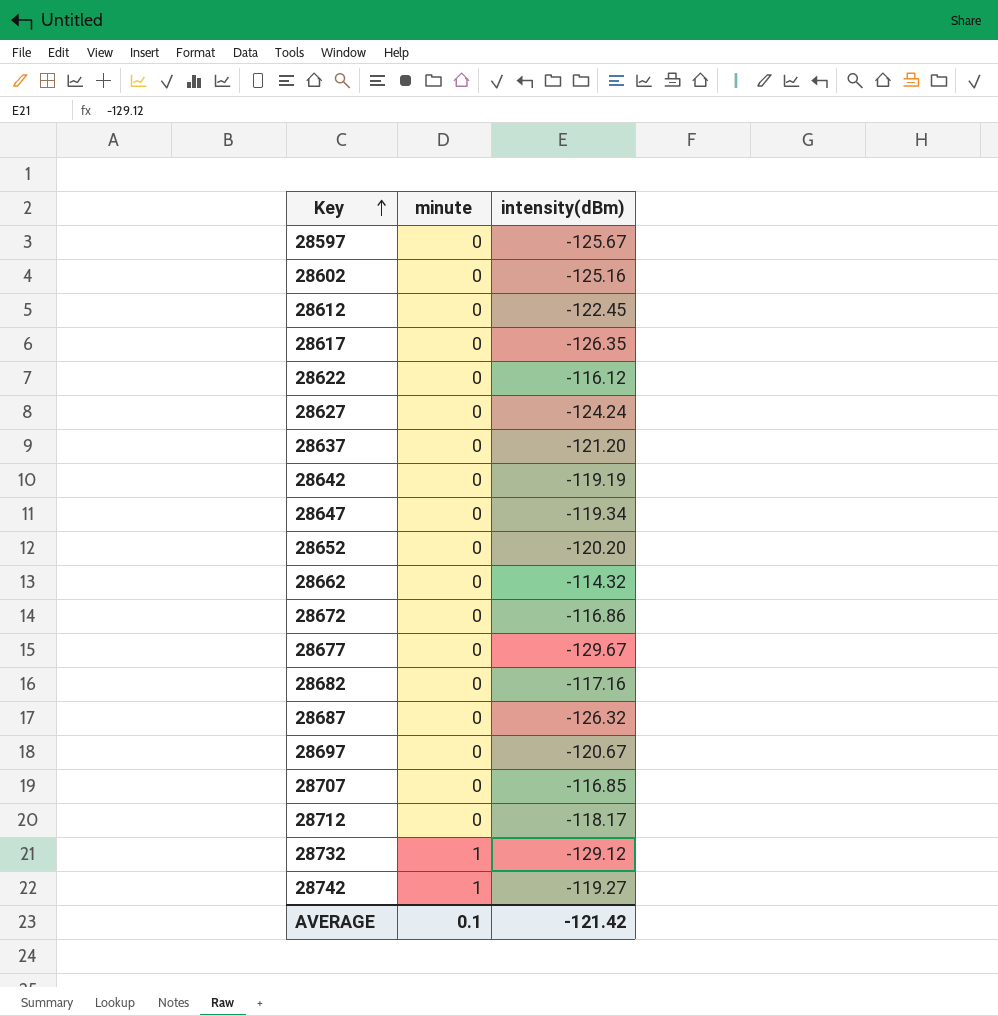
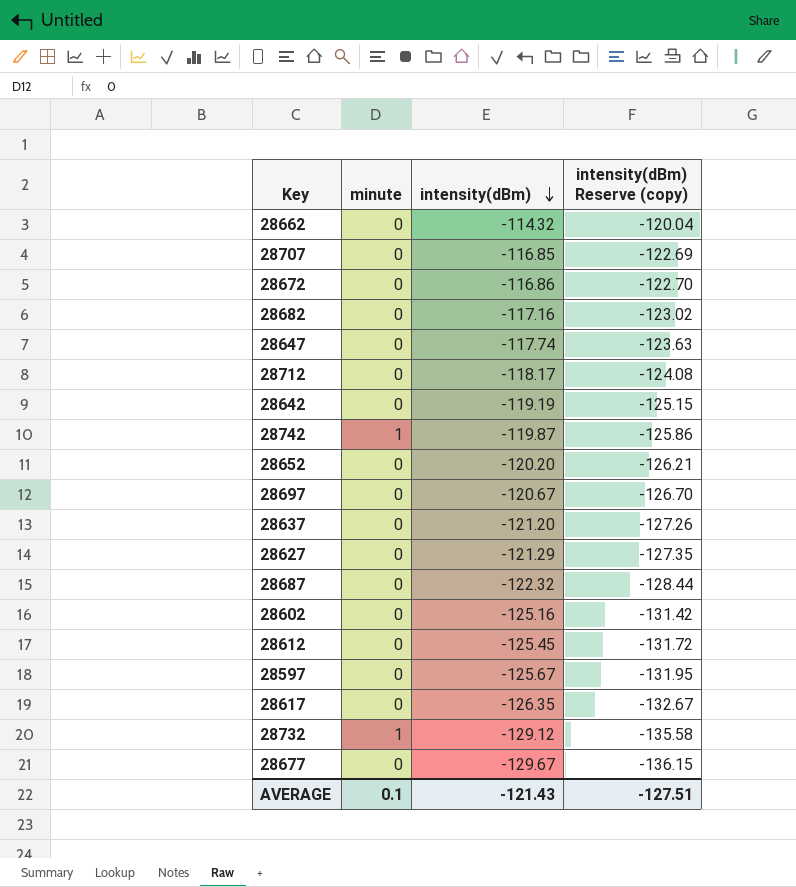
row order: Key ascending -> intensity(dBm) descending
column intensity(dBm) Reserve (copy) | formula: none -> [intensity(dBm)] * 1.05
row 28622: 0 | -116.12 -> none
28647 | intensity(dBm): -119.34 -> -117.74
28742 | intensity(dBm): -119.27 -> -119.87
28627 | intensity(dBm): -124.24 -> -121.29
28687 | intensity(dBm): -126.32 -> -122.32
28612 | intensity(dBm): -122.45 -> -125.45
AVERAGE | intensity(dBm): -121.42 -> -121.43

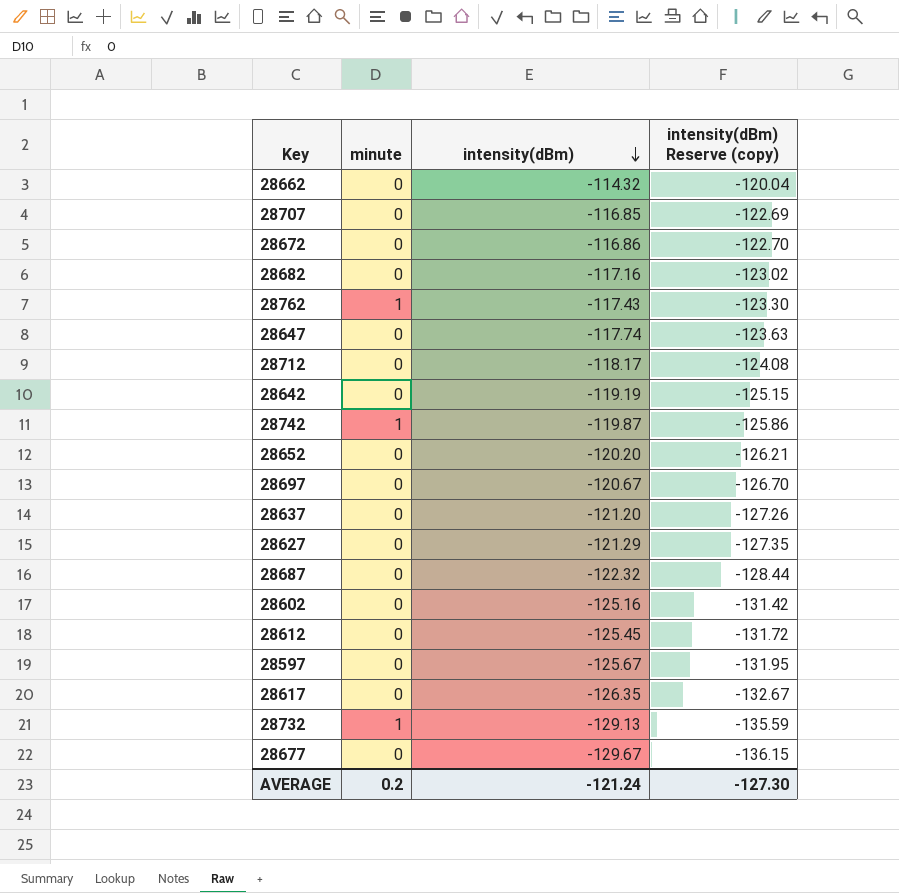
row 28762: none -> 1 | -117.43 | -123.30
28732 | intensity(dBm): -129.12 -> -129.13
28732 | intensity(dBm) Reserve (copy): -135.58 -> -135.59
AVERAGE | minute: 0.1 -> 0.2
AVERAGE | intensity(dBm): -121.43 -> -121.24
AVERAGE | intensity(dBm) Reserve (copy): -127.51 -> -127.30

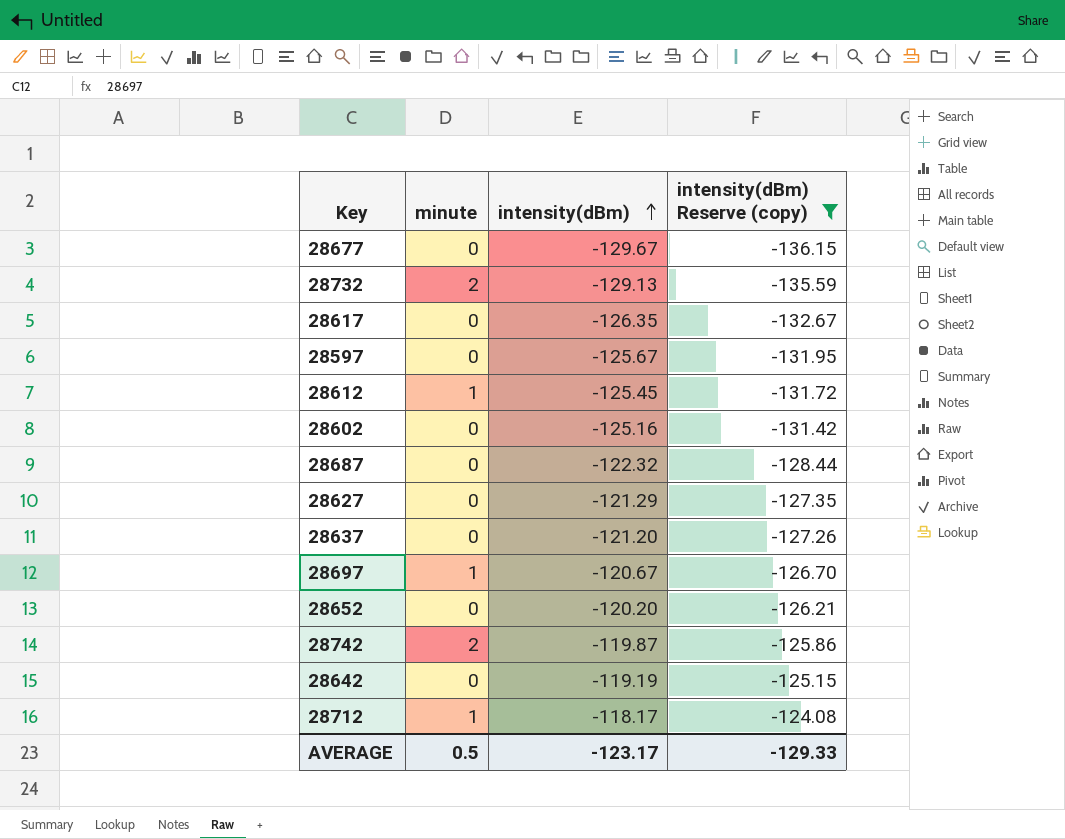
filter: none -> intensity(dBm) Reserve (copy) <= -124.08
row order: intensity(dBm) descending -> intensity(dBm) ascending
28732 | minute: 1 -> 2
28612 | minute: 0 -> 1
28697 | minute: 0 -> 1
28742 | minute: 1 -> 2
28712 | minute: 0 -> 1
AVERAGE | minute: 0.2 -> 0.5
AVERAGE | intensity(dBm): -121.24 -> -123.17
AVERAGE | intensity(dBm) Reserve (copy): -127.30 -> -129.33

